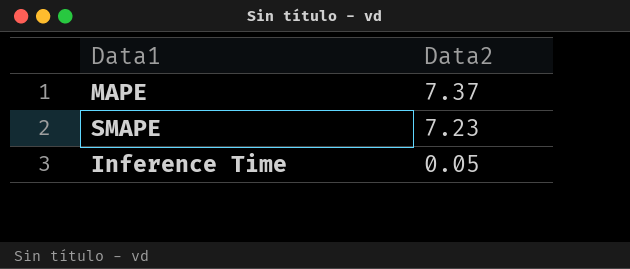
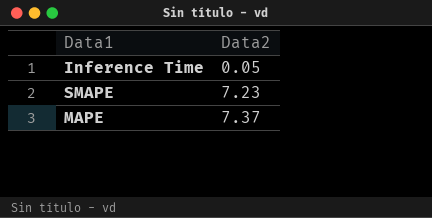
row order: Data2 descending -> Data2 ascending

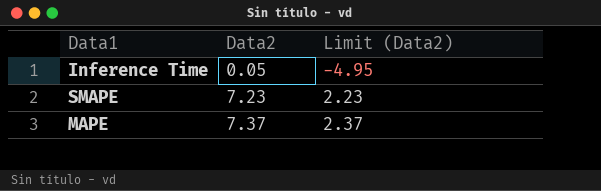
column Limit (Data2) | formula: none -> [Data2] - 5

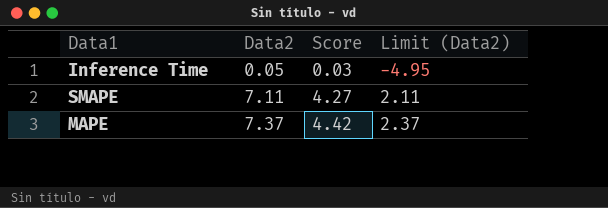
column Score | formula: none -> [Data2] * 0.6
SMAPE | Data2: 7.23 -> 7.11
SMAPE | Limit (Data2): 2.23 -> 2.11

